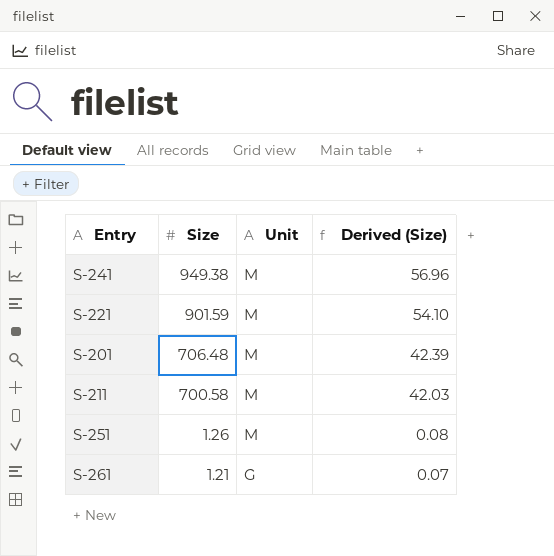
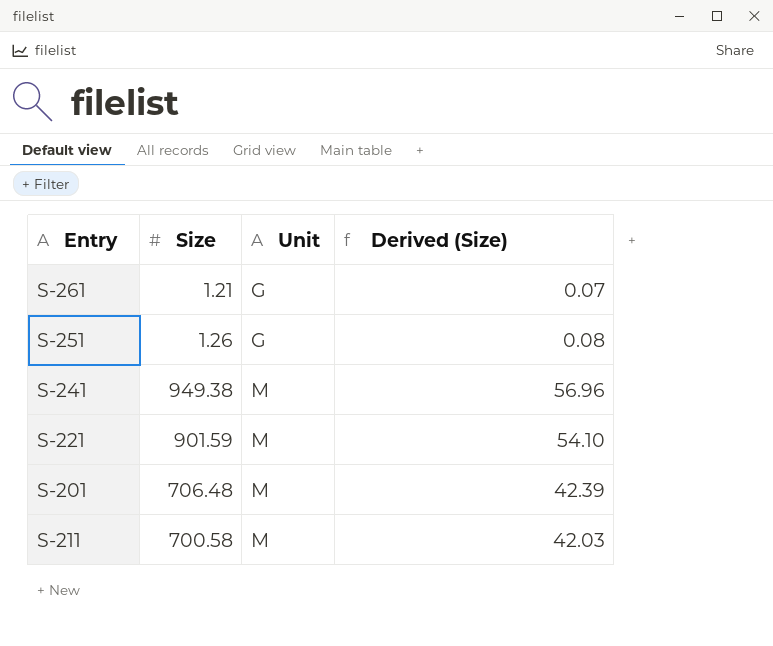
row order: Size descending -> Unit ascending
S-251 | Unit: M -> G

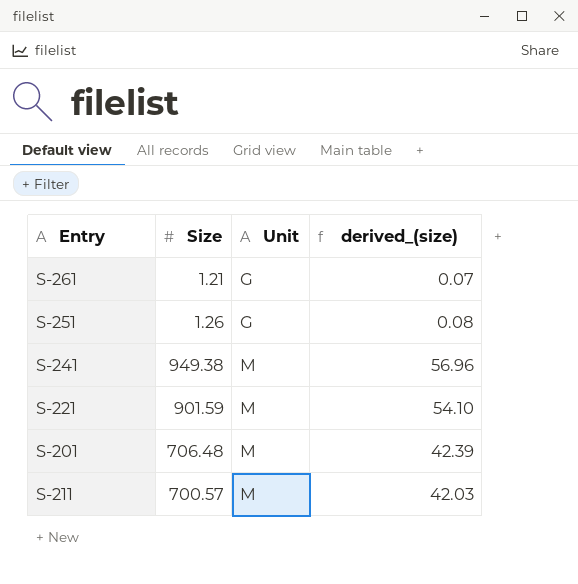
column name: Derived (Size) -> derived_(size)
S-211 | Size: 700.58 -> 700.57

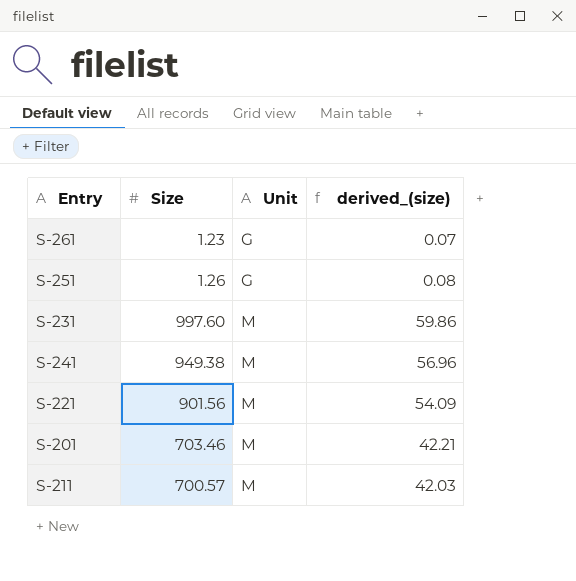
S-261 | Size: 1.21 -> 1.23
row S-231: none -> 997.60 | M | 59.86
S-221 | Size: 901.59 -> 901.56
S-221 | derived_(size): 54.10 -> 54.09
S-201 | Size: 706.48 -> 703.46
S-201 | derived_(size): 42.39 -> 42.21

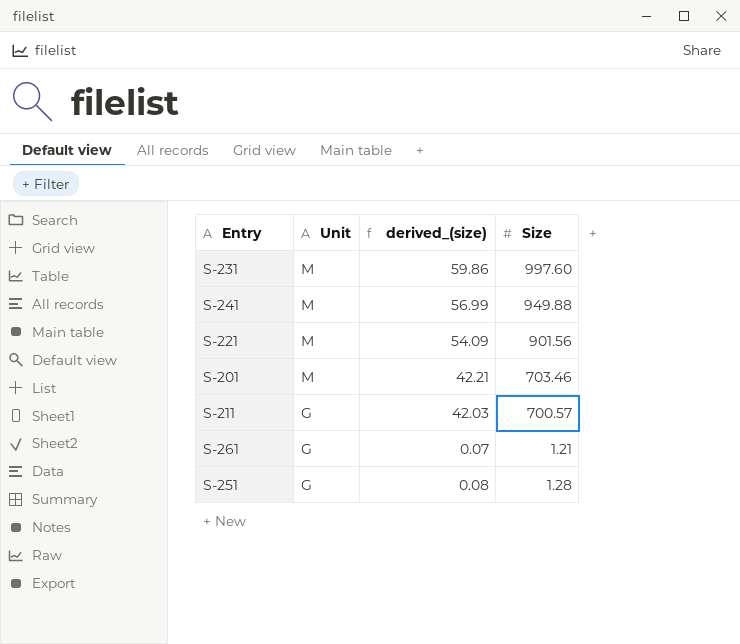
row order: Unit ascending -> Unit descending
column Size | position: 2 -> 4
S-241 | derived_(size): 56.96 -> 56.99
S-241 | Size: 949.38 -> 949.88
S-211 | Unit: M -> G
S-261 | Size: 1.23 -> 1.21
S-251 | Size: 1.26 -> 1.28

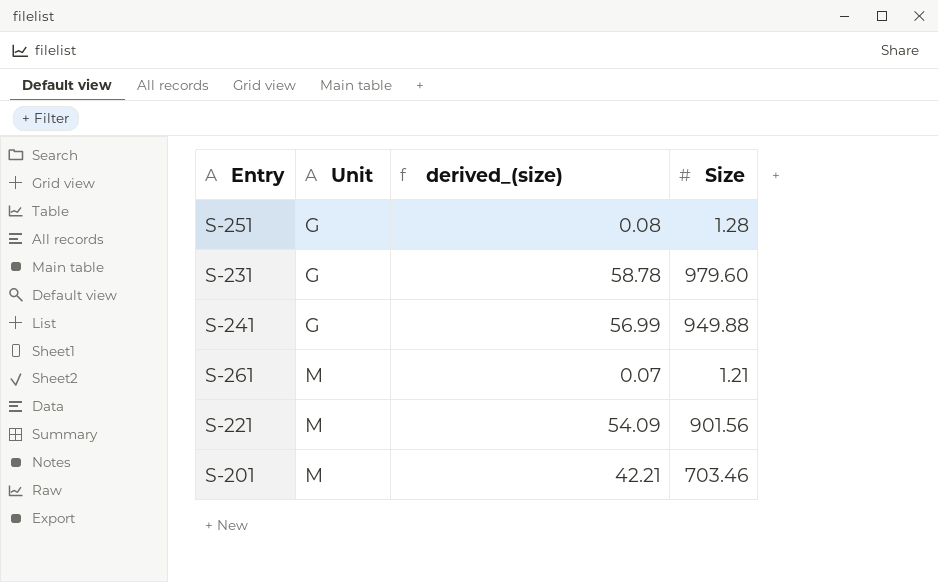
row order: Unit descending -> Unit ascending
row S-211: G | 42.03 | 700.57 -> none
S-231 | Unit: M -> G
S-231 | derived_(size): 59.86 -> 58.78
S-231 | Size: 997.60 -> 979.60
S-241 | Unit: M -> G
S-261 | Unit: G -> M

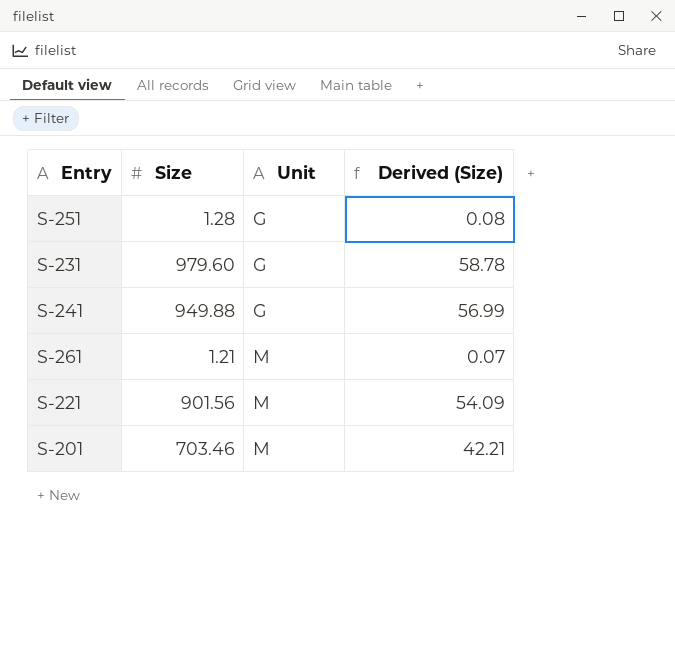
column Size | position: 4 -> 2
column name: derived_(size) -> Derived (Size)

